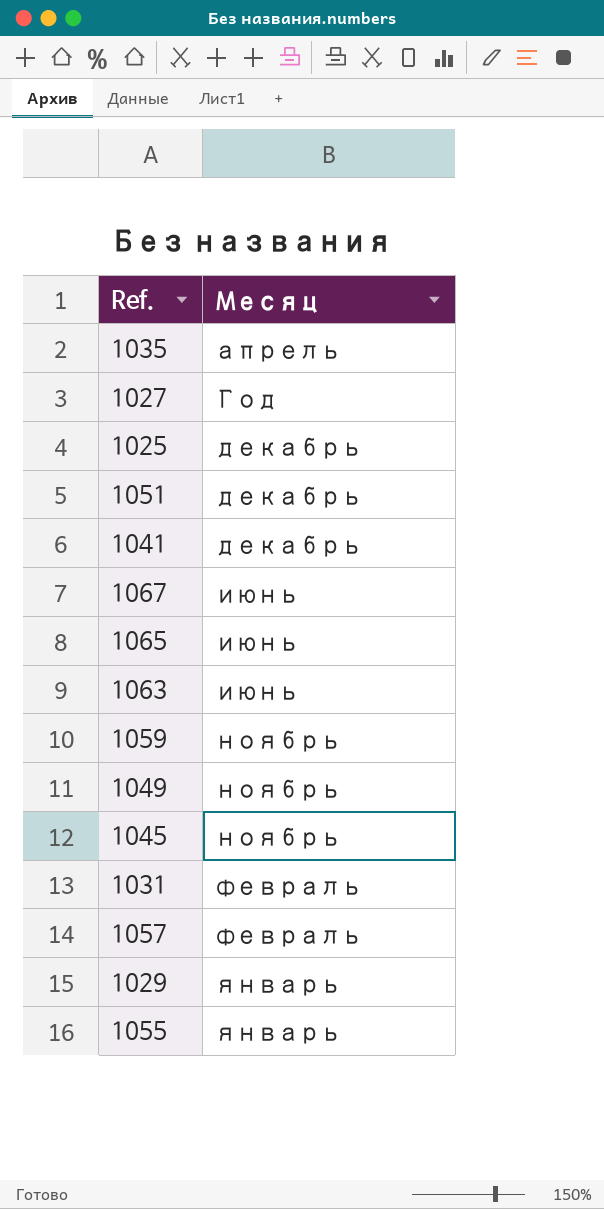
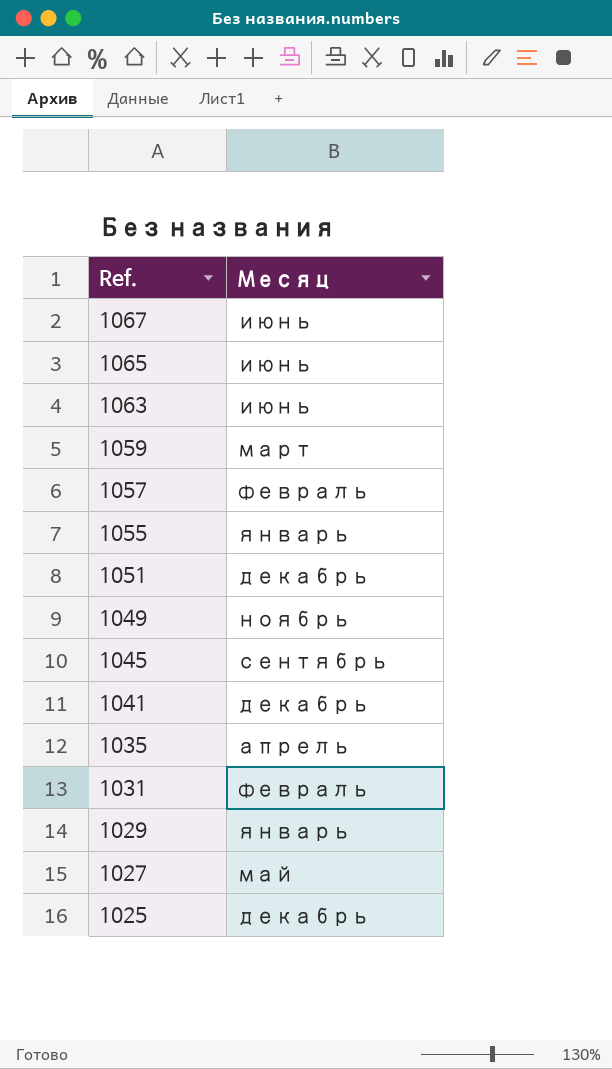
row order: Месяц ascending -> Ref. descending
1059 | Месяц: ноябрь -> март
1045 | Месяц: ноябрь -> сентябрь
1027 | Месяц: Год -> май

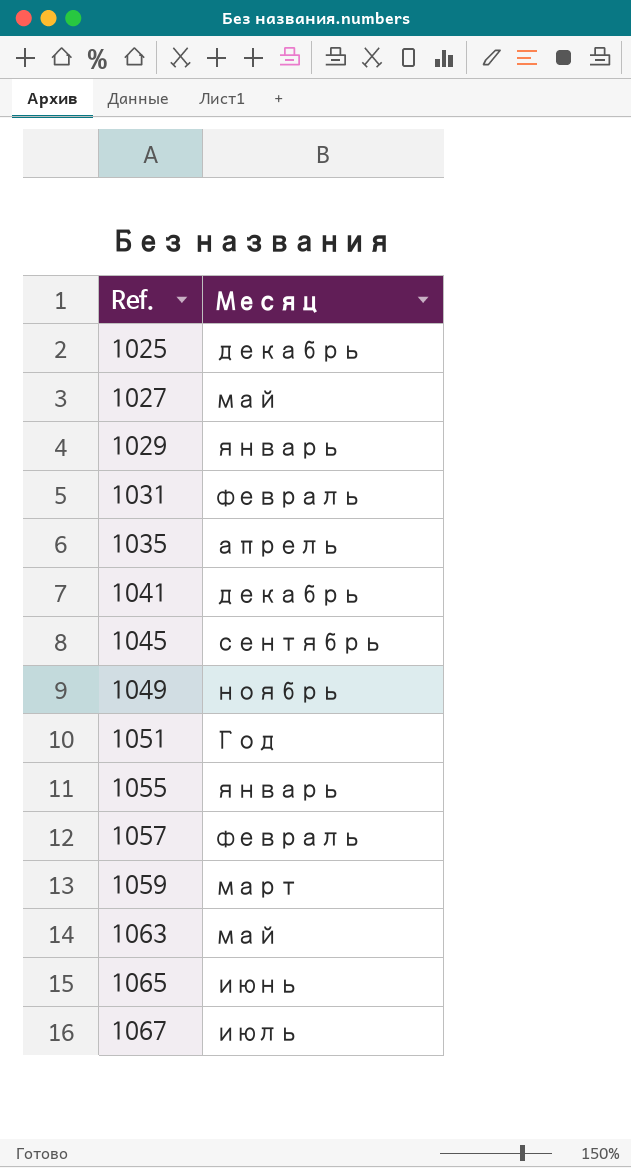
row order: Ref. descending -> Ref. ascending
1051 | Месяц: декабрь -> Год
1063 | Месяц: июнь -> май
1067 | Месяц: июнь -> июль

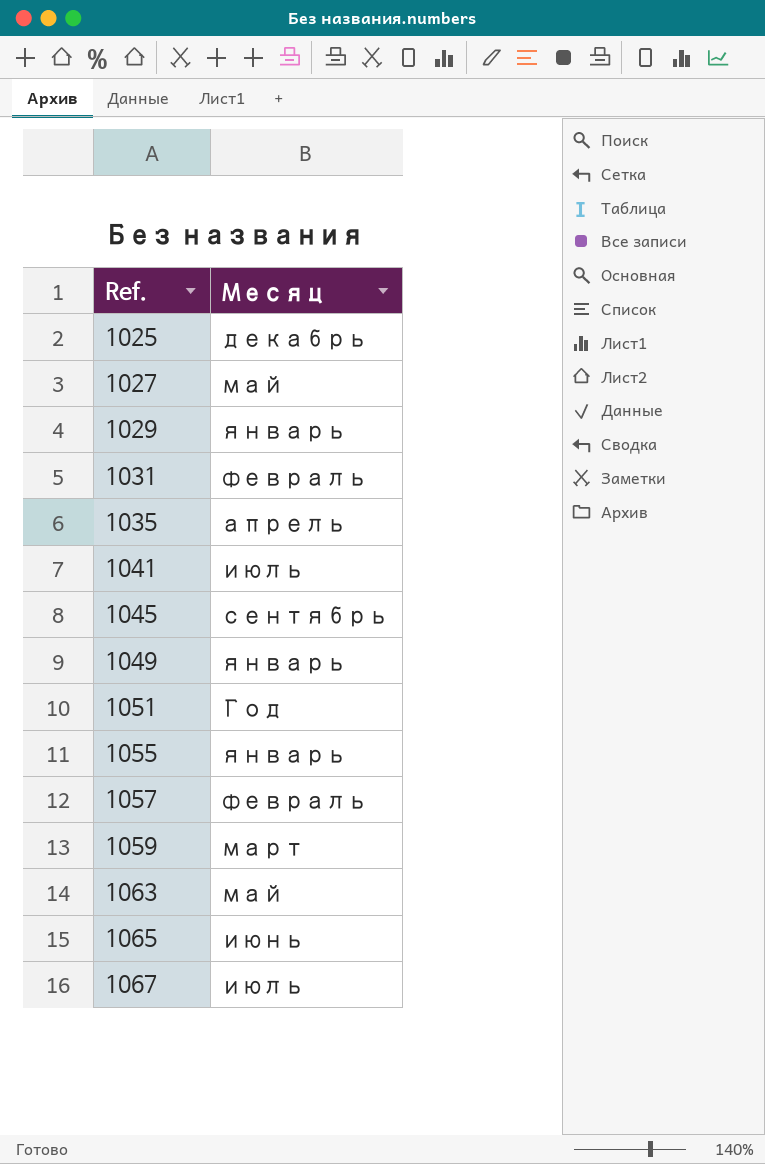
1041 | Месяц: декабрь -> июль
1049 | Месяц: ноябрь -> январь

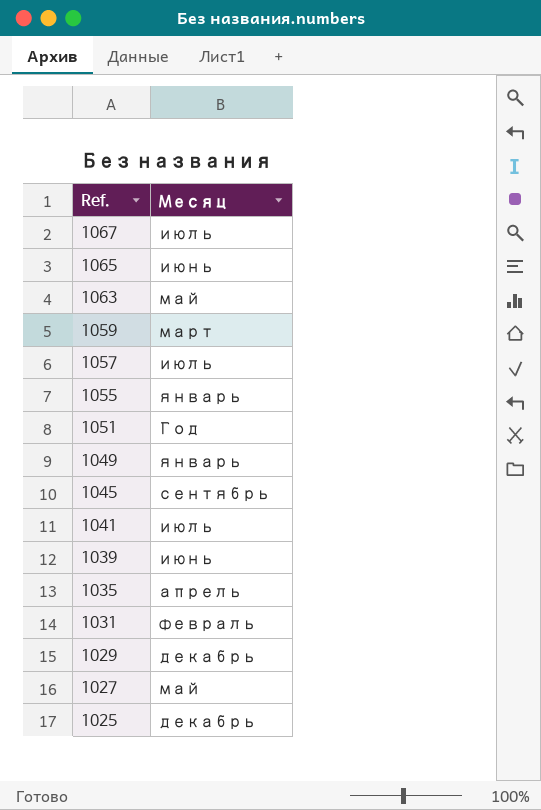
row order: Ref. ascending -> Ref. descending
1057 | Месяц: февраль -> июль
row 1039: none -> июнь
1029 | Месяц: январь -> декабрь

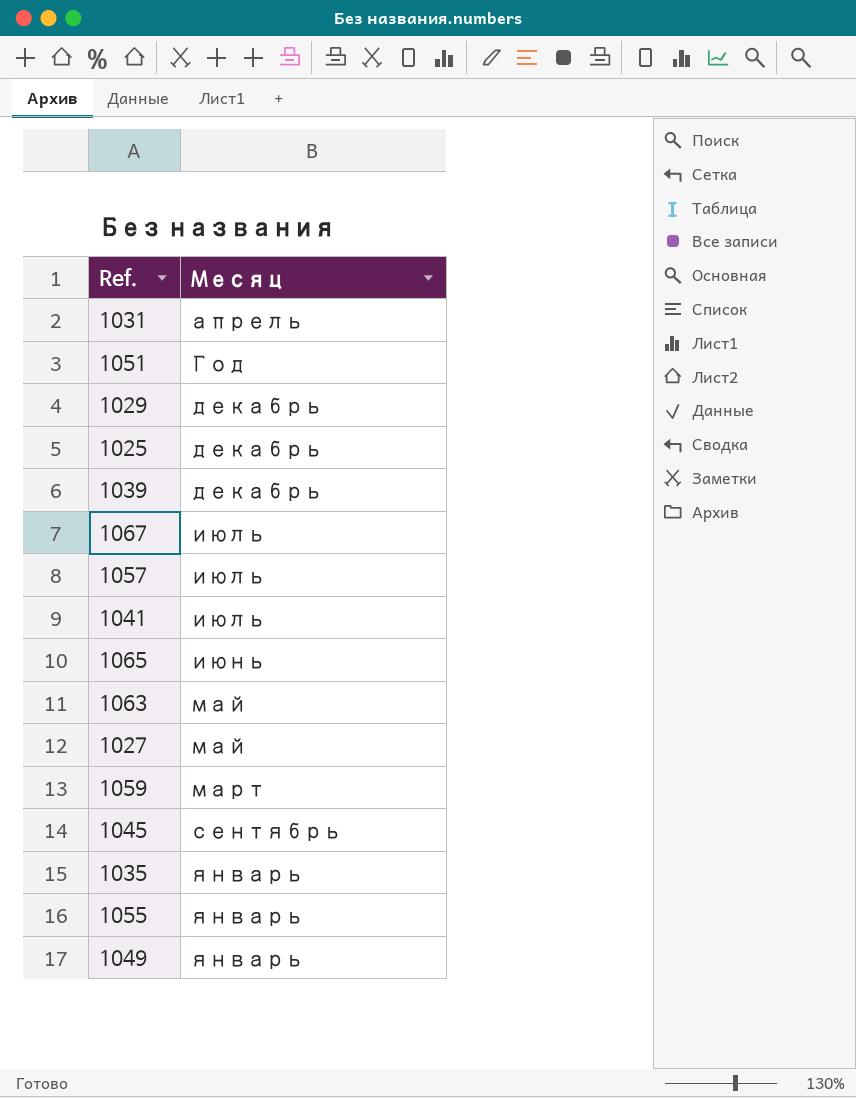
row order: Ref. descending -> Месяц ascending
1031 | Месяц: февраль -> апрель
1039 | Месяц: июнь -> декабрь
1035 | Месяц: апрель -> январь

